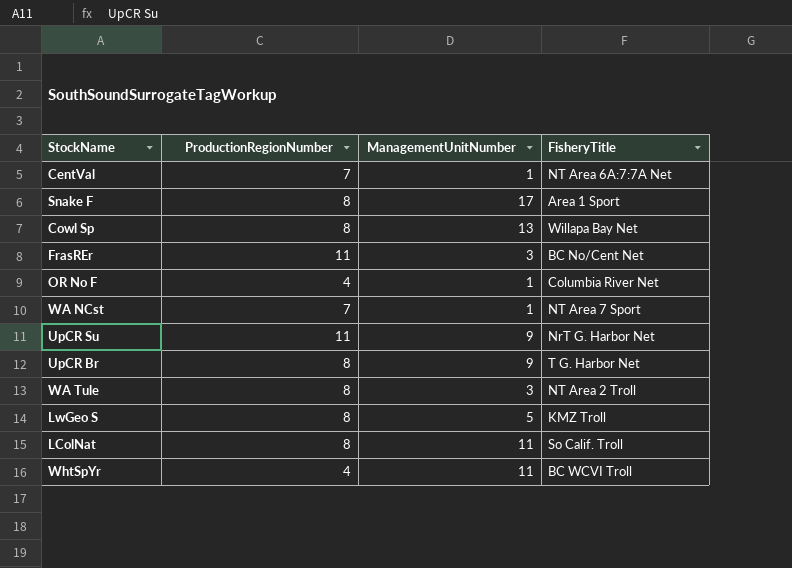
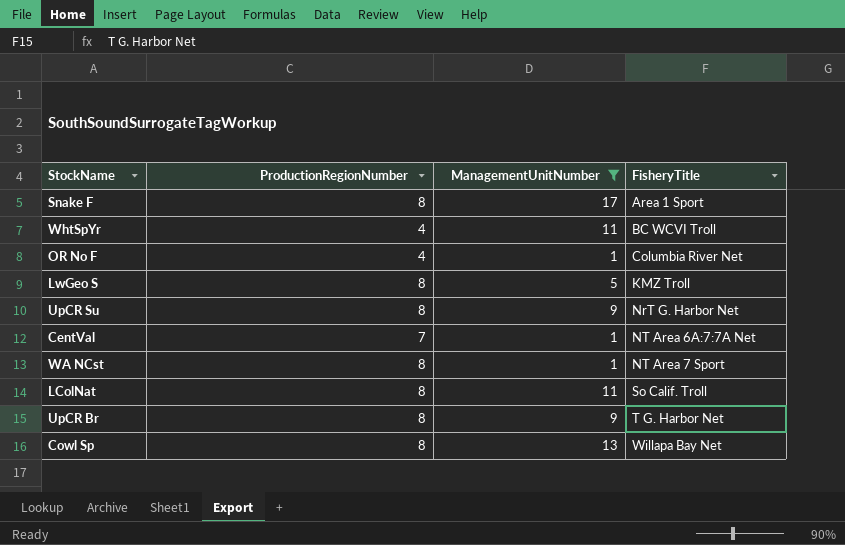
filter: none -> ManagementUnitNumber != 3
row order: none -> FisheryTitle ascending
UpCR Su | ProductionRegionNumber: 11 -> 8
WA NCst | ProductionRegionNumber: 7 -> 8

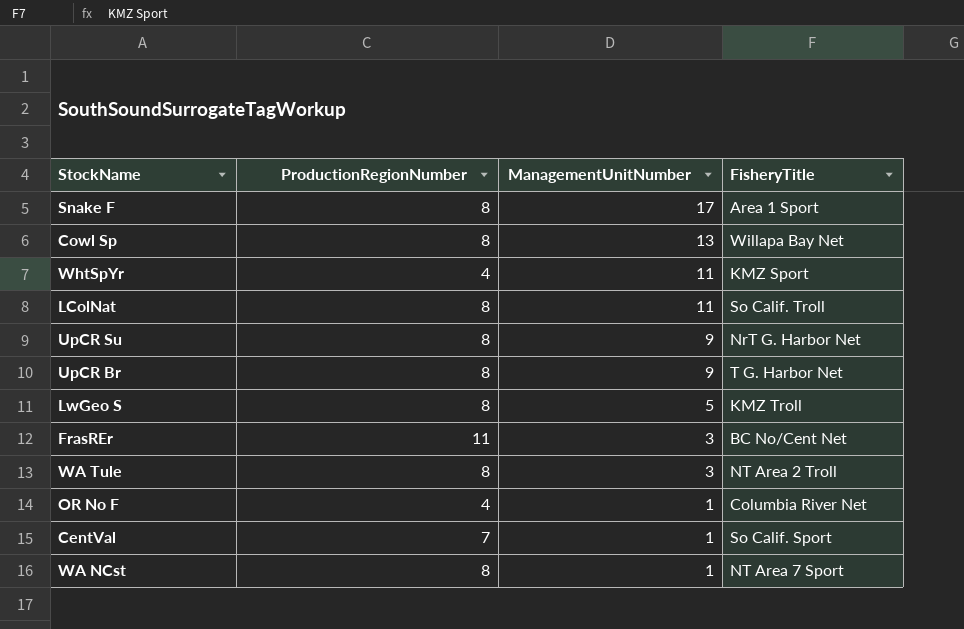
filter: ManagementUnitNumber != 3 -> none
row order: FisheryTitle ascending -> ManagementUnitNumber descending
WhtSpYr | FisheryTitle: BC WCVI Troll -> KMZ Sport
CentVal | FisheryTitle: NT Area 6A:7:7A Net -> So Calif. Sport

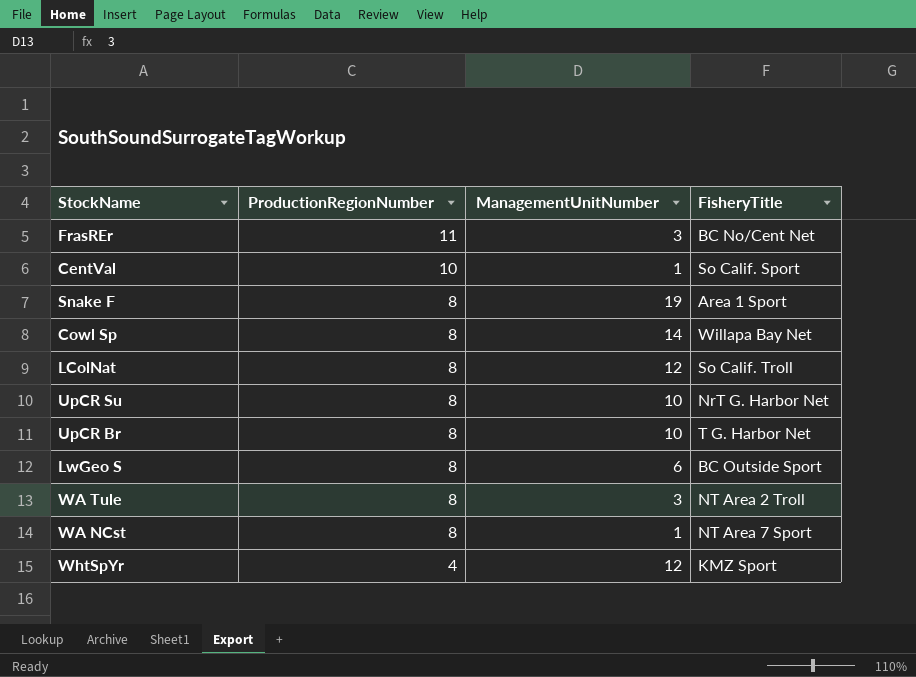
row order: ManagementUnitNumber descending -> ProductionRegionNumber descending
row OR No F: 4 | 1 | Columbia River Net -> none
CentVal | ProductionRegionNumber: 7 -> 10
Snake F | ManagementUnitNumber: 17 -> 19
Cowl Sp | ManagementUnitNumber: 13 -> 14
LColNat | ManagementUnitNumber: 11 -> 12
UpCR Su | ManagementUnitNumber: 9 -> 10
UpCR Br | ManagementUnitNumber: 9 -> 10
LwGeo S | ManagementUnitNumber: 5 -> 6
LwGeo S | FisheryTitle: KMZ Troll -> BC Outside Sport
WhtSpYr | ManagementUnitNumber: 11 -> 12

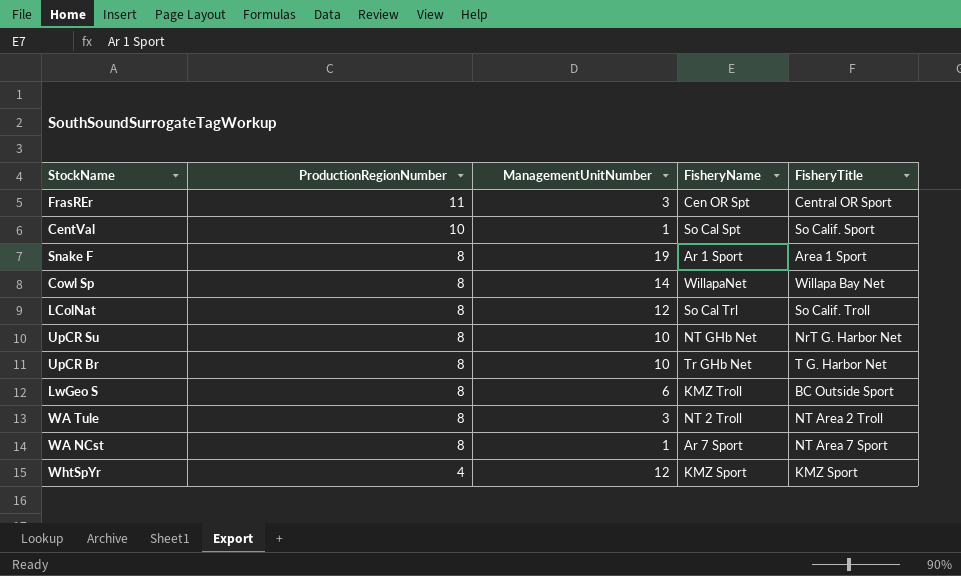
column FisheryName | position: none -> 4
FrasREr | FisheryTitle: BC No/Cent Net -> Central OR Sport

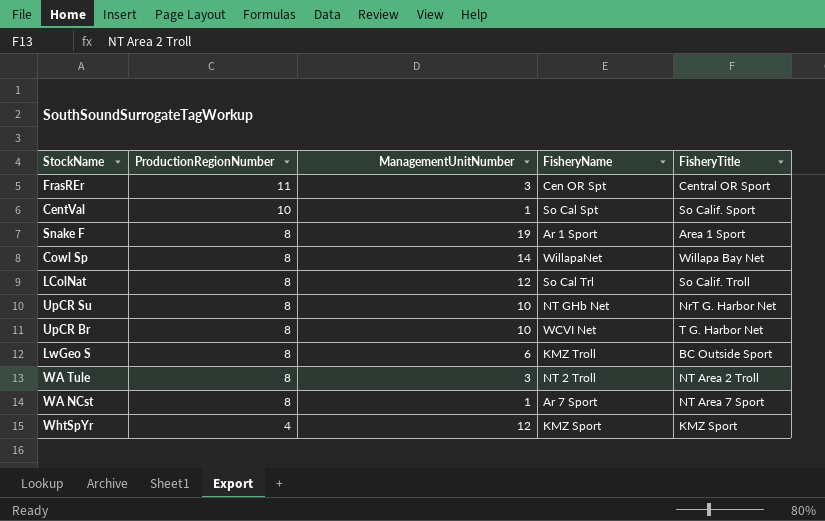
UpCR Br | FisheryName: Tr GHb Net -> WCVI Net

